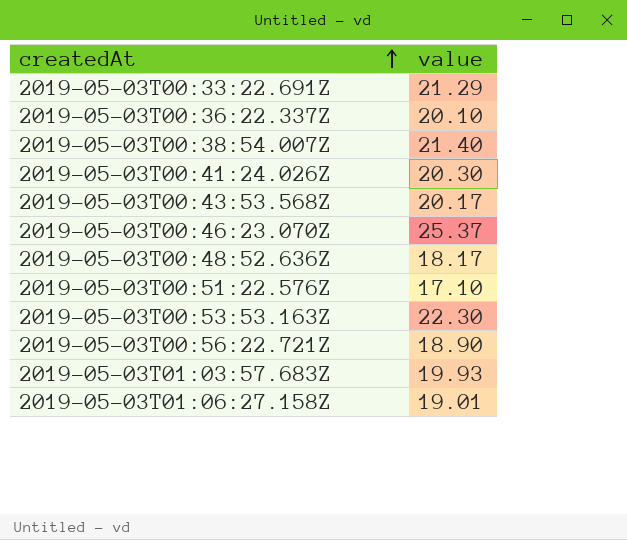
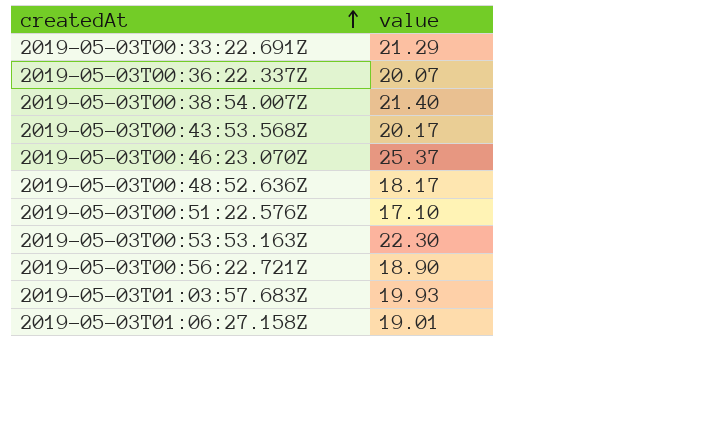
row 2019-05-03T00:41:24.026Z: 20.30 -> none
2019-05-03T00:36:22.337Z | value: 20.10 -> 20.07

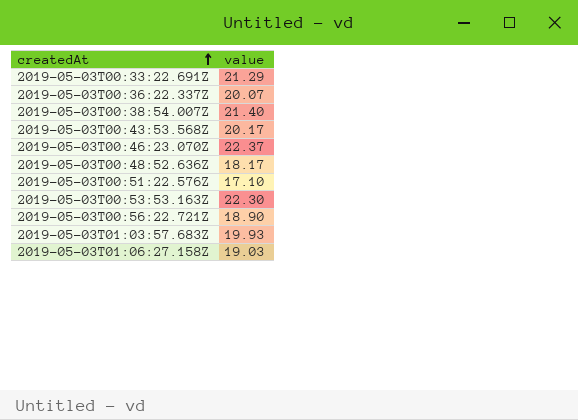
2019-05-03T00:46:23.070Z | value: 25.37 -> 22.37
2019-05-03T01:06:27.158Z | value: 19.01 -> 19.03

